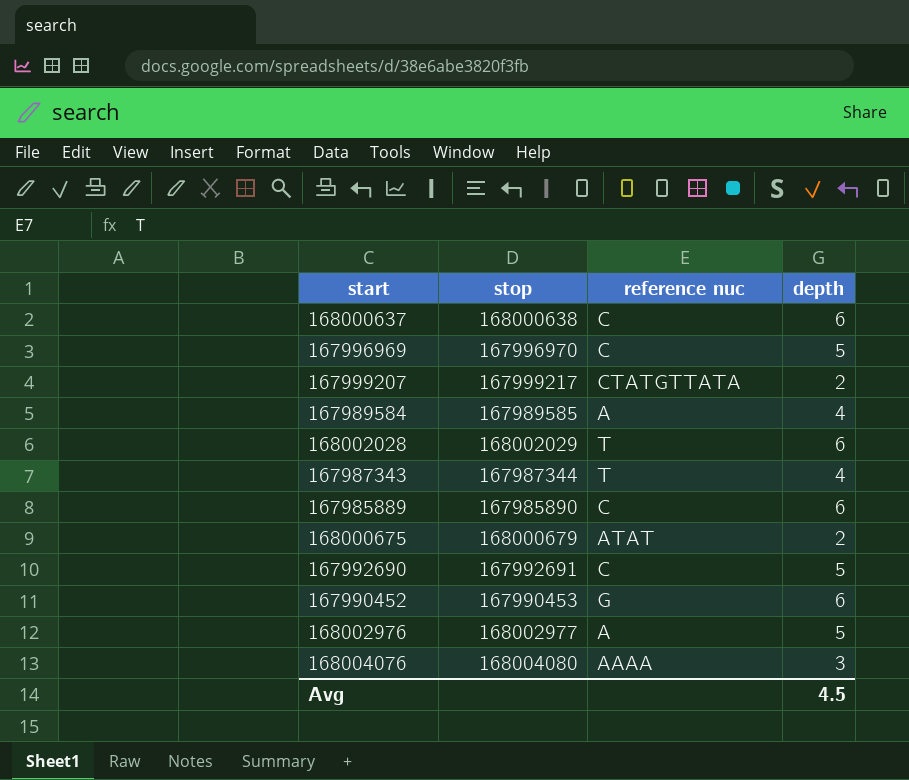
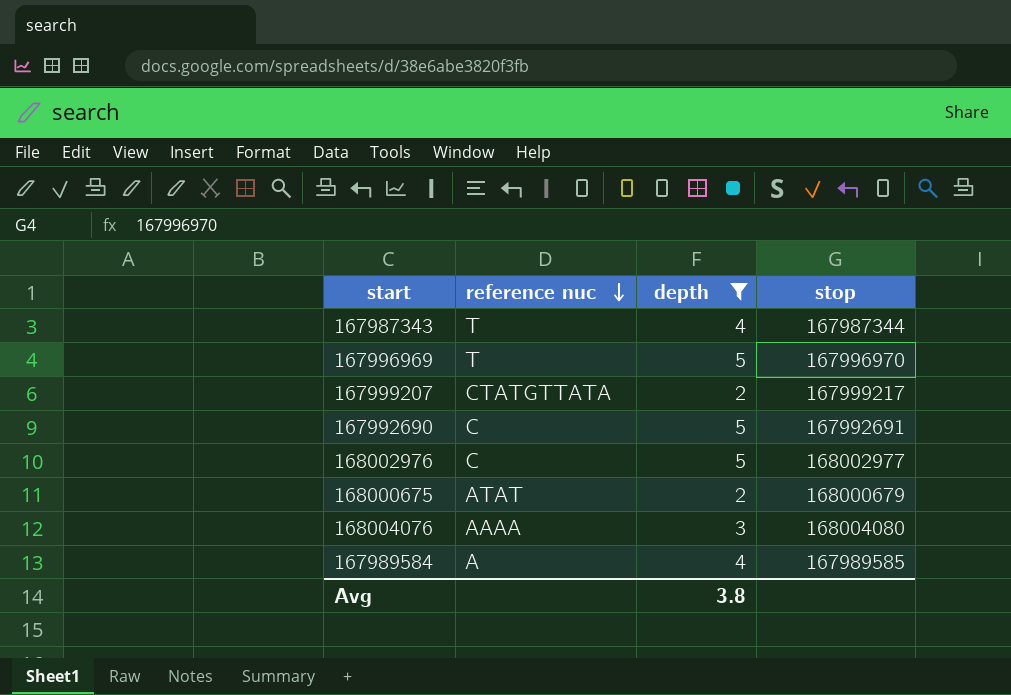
filter: none -> depth != 6
row order: none -> reference nuc descending
column stop | position: 2 -> 4
167996969 | reference nuc: C -> T
168002976 | reference nuc: A -> C
Avg | depth: 4.5 -> 3.8

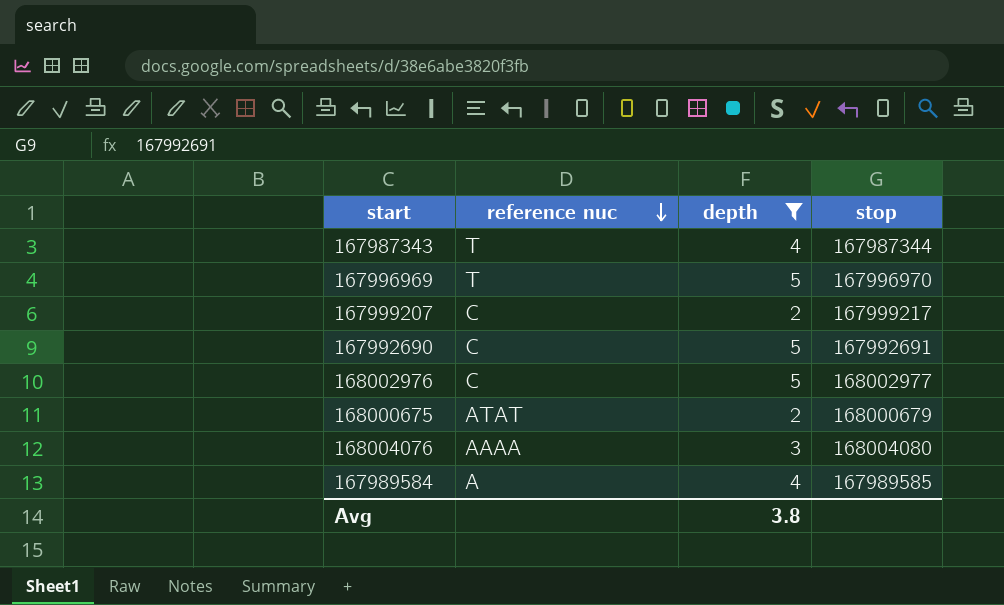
167999207 | reference nuc: CTATGTTATA -> C

